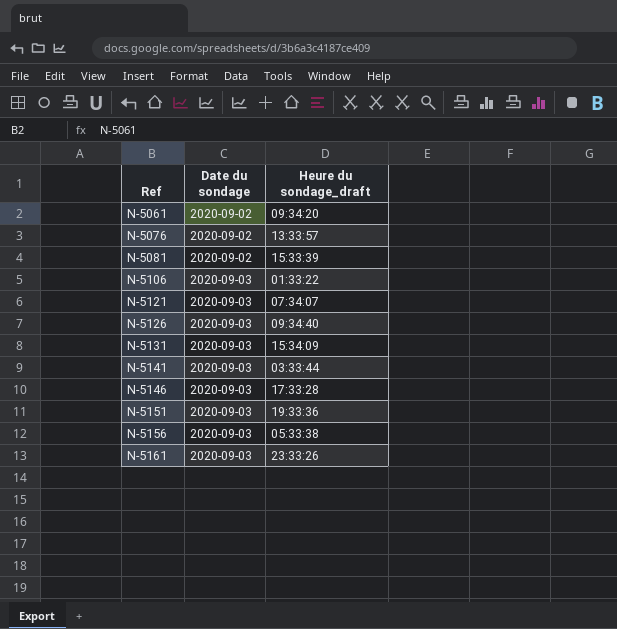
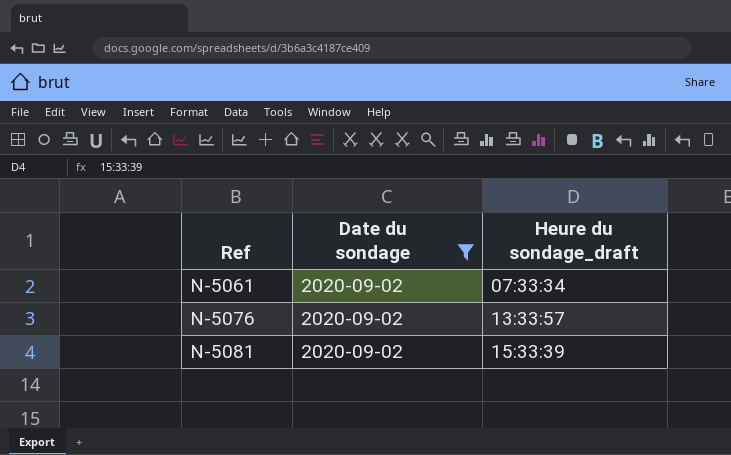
filter: none -> Date du sondage = 2020-09-02
N-5061 | Heure du sondage_draft: 09:34:20 -> 07:33:34

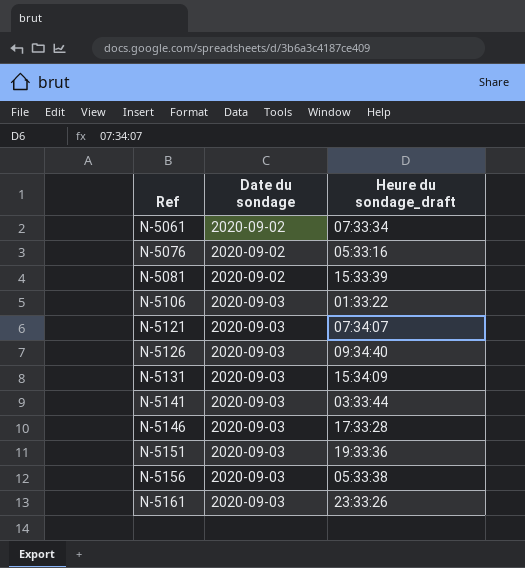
filter: Date du sondage = 2020-09-02 -> none
N-5076 | Heure du sondage_draft: 13:33:57 -> 05:33:16

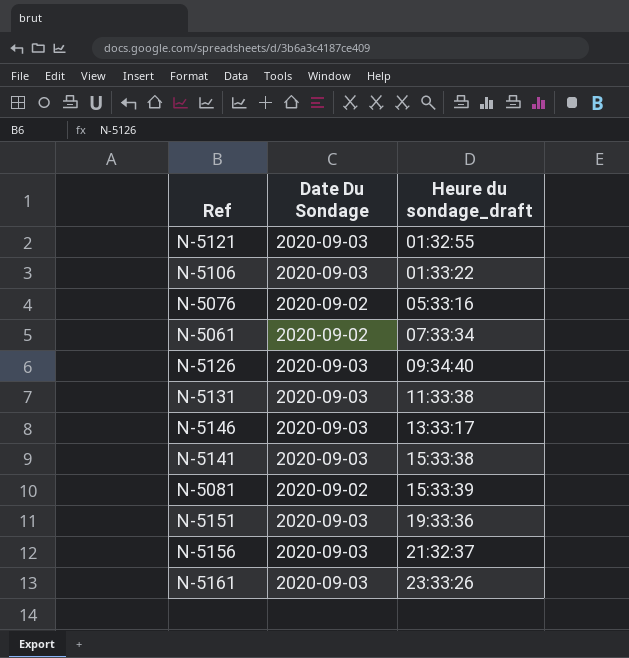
row order: Ref ascending -> Heure du sondage_draft ascending
column name: Date du sondage -> Date Du Sondage
N-5121 | Heure du sondage_draft: 07:34:07 -> 01:32:55
N-5131 | Heure du sondage_draft: 15:34:09 -> 11:33:38
N-5146 | Heure du sondage_draft: 17:33:28 -> 13:33:17
N-5141 | Heure du sondage_draft: 03:33:44 -> 15:33:38
N-5156 | Heure du sondage_draft: 05:33:38 -> 21:32:37

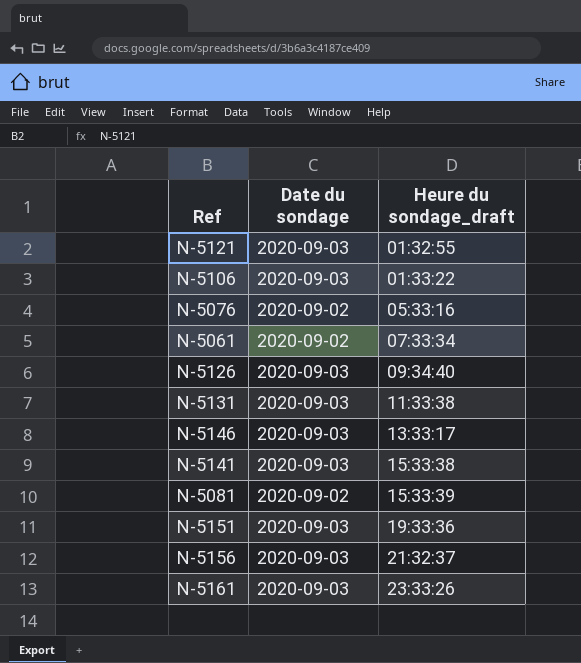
column name: Date Du Sondage -> Date du sondage

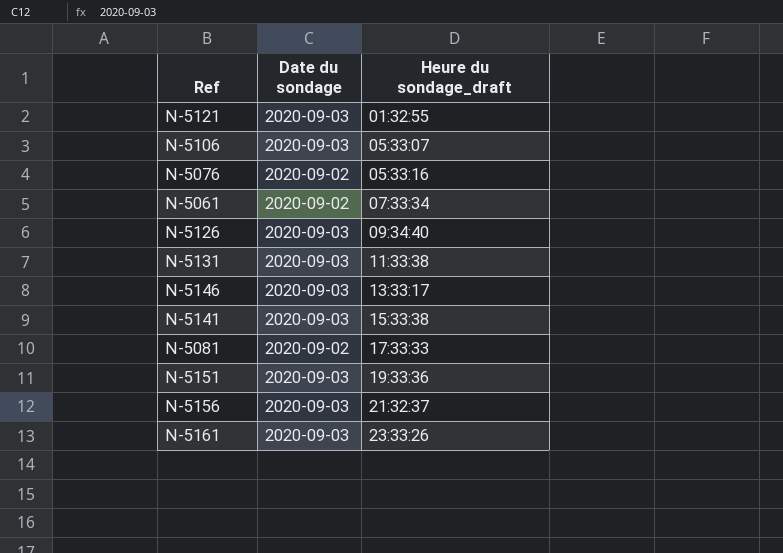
N-5106 | Heure du sondage_draft: 01:33:22 -> 05:33:07
N-5081 | Heure du sondage_draft: 15:33:39 -> 17:33:33

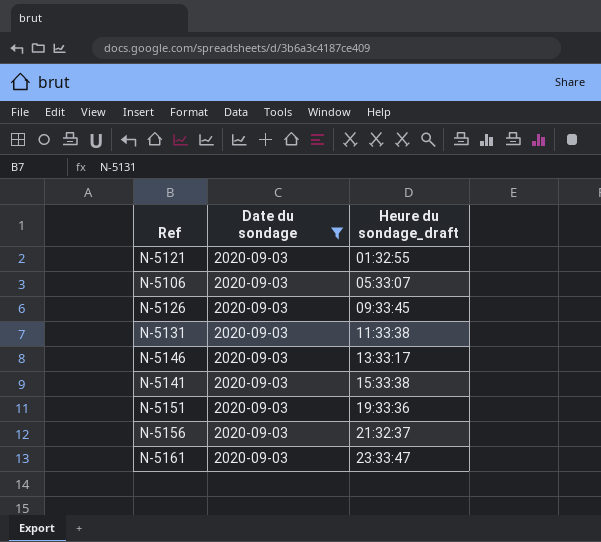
filter: none -> Date du sondage = 2020-09-03
N-5126 | Heure du sondage_draft: 09:34:40 -> 09:33:45
N-5161 | Heure du sondage_draft: 23:33:26 -> 23:33:47

